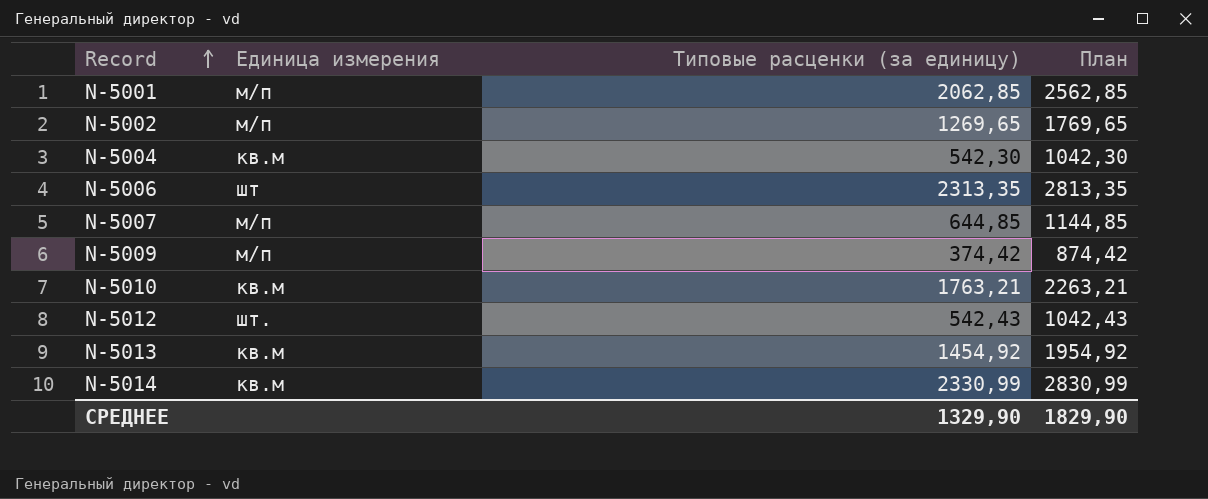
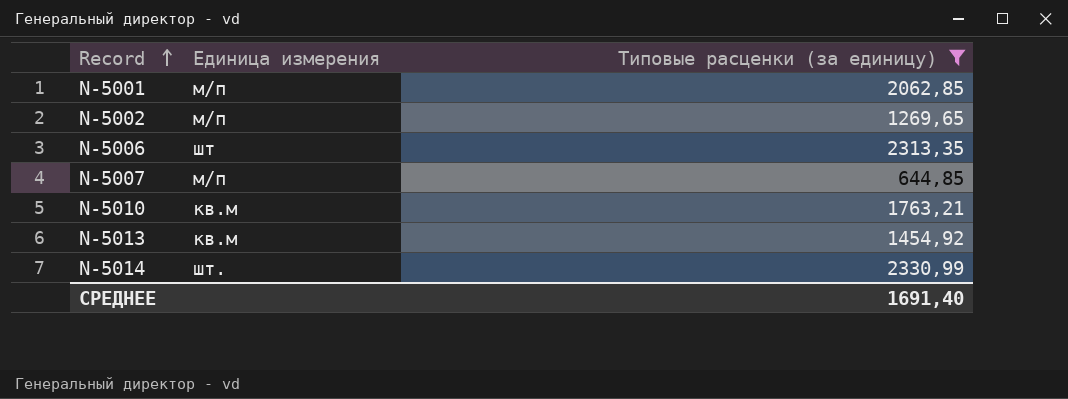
filter: none -> Типовые расценки (за единицу) >= 644,85
column План | formula: [Типовые расценки (за единицу)] + 500 -> none
N-5014 | Единица измерения: кв.м -> шт.
СРЕДНЕЕ | Типовые расценки (за единицу): 1329,90 -> 1691,40

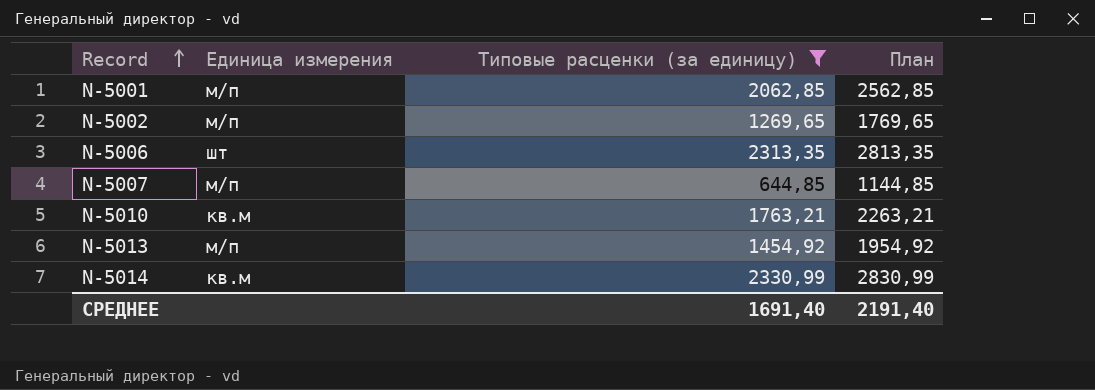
column План | formula: none -> [Типовые расценки (за единицу)] + 500
N-5013 | Единица измерения: кв.м -> м/п
N-5014 | Единица измерения: шт. -> кв.м

